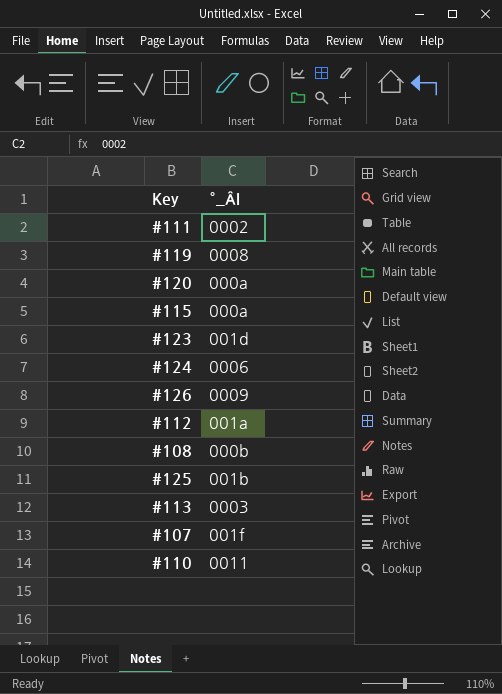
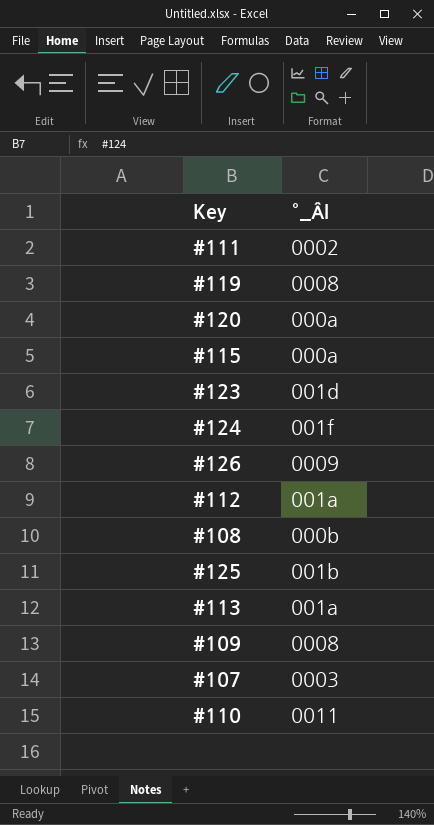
#124 | °_ÂI: 0006 -> 001f
#113 | °_ÂI: 0003 -> 001a
row #109: none -> 0008
#107 | °_ÂI: 001f -> 0003

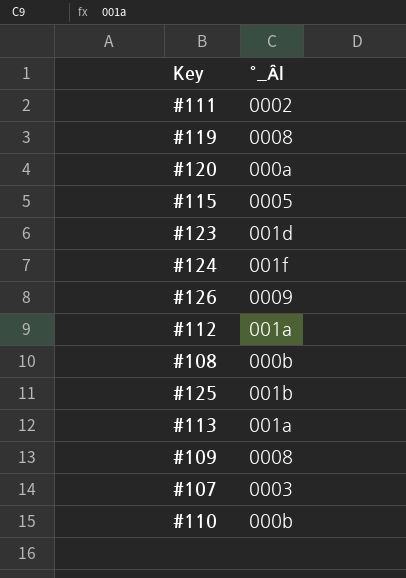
#115 | °_ÂI: 000a -> 0005
#110 | °_ÂI: 0011 -> 000b

